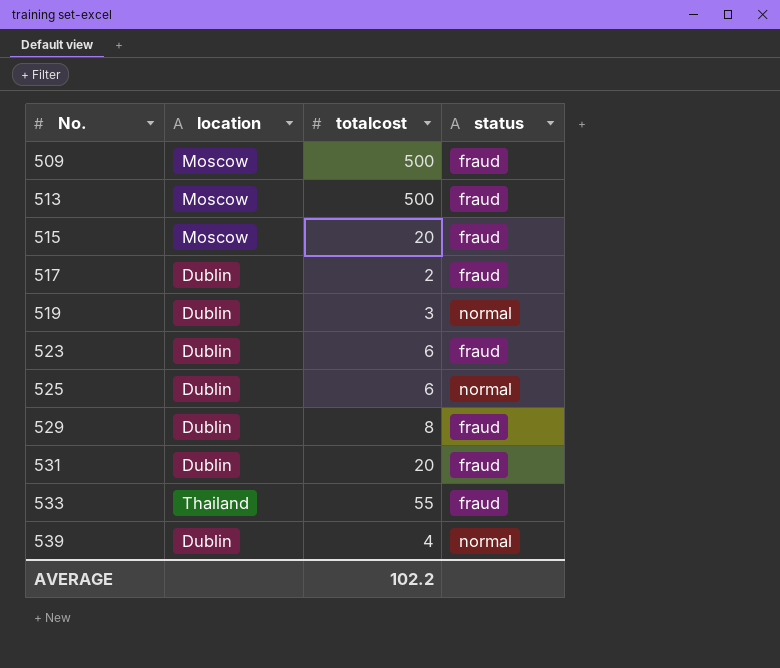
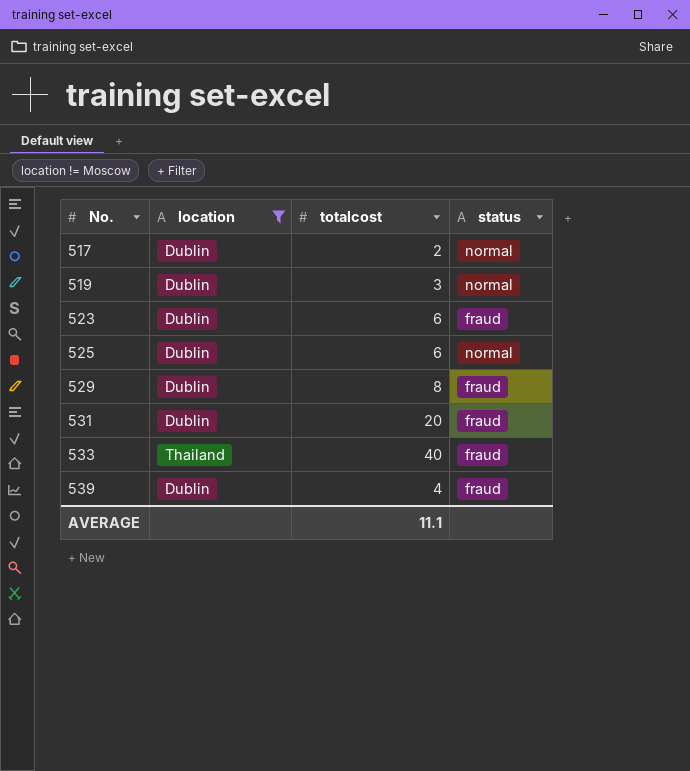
filter: none -> location != Moscow
517 | status: fraud -> normal
533 | totalcost: 55 -> 40
539 | status: normal -> fraud
AVERAGE | totalcost: 102.2 -> 11.1

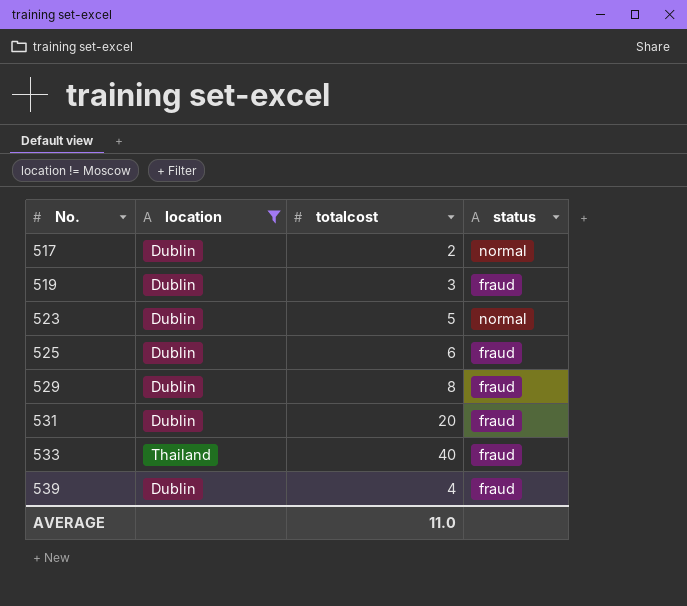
519 | status: normal -> fraud
523 | totalcost: 6 -> 5
523 | status: fraud -> normal
525 | status: normal -> fraud
AVERAGE | totalcost: 11.1 -> 11.0

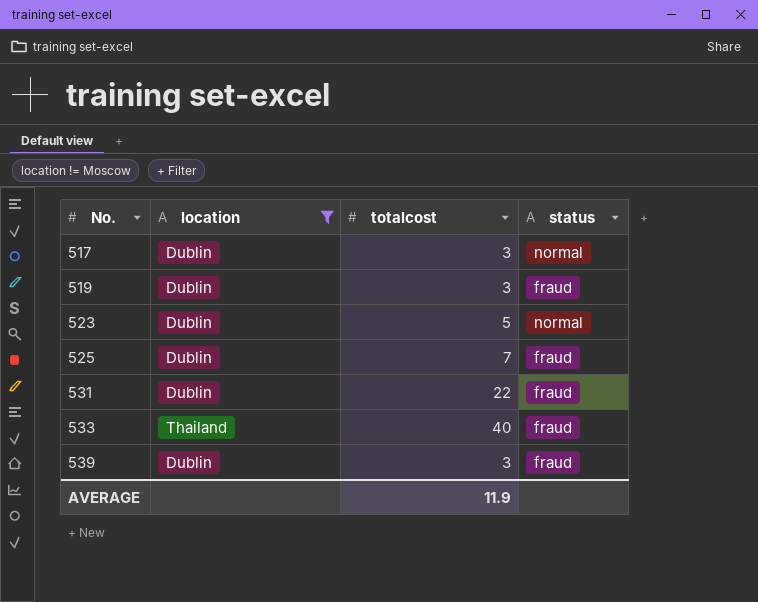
row 529: Dublin | 8 | fraud -> none
517 | totalcost: 2 -> 3
525 | totalcost: 6 -> 7
531 | totalcost: 20 -> 22
539 | totalcost: 4 -> 3
AVERAGE | totalcost: 11.0 -> 11.9

